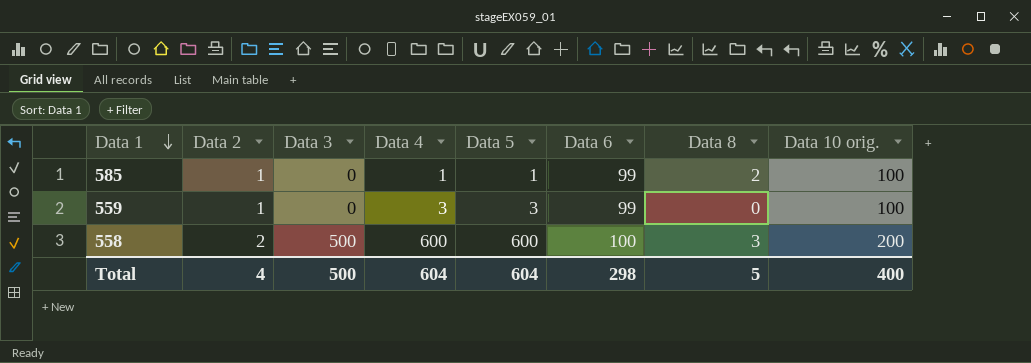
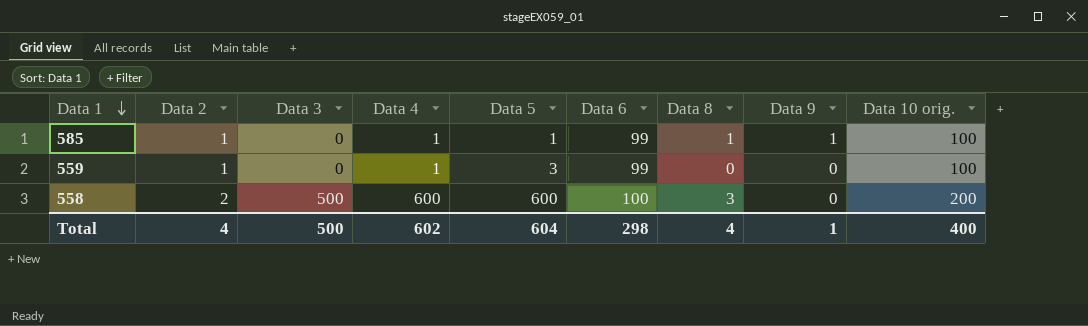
column Data 9 | position: none -> 8
585 | Data 8: 2 -> 1
559 | Data 4: 3 -> 1
Total | Data 4: 604 -> 602
Total | Data 8: 5 -> 4

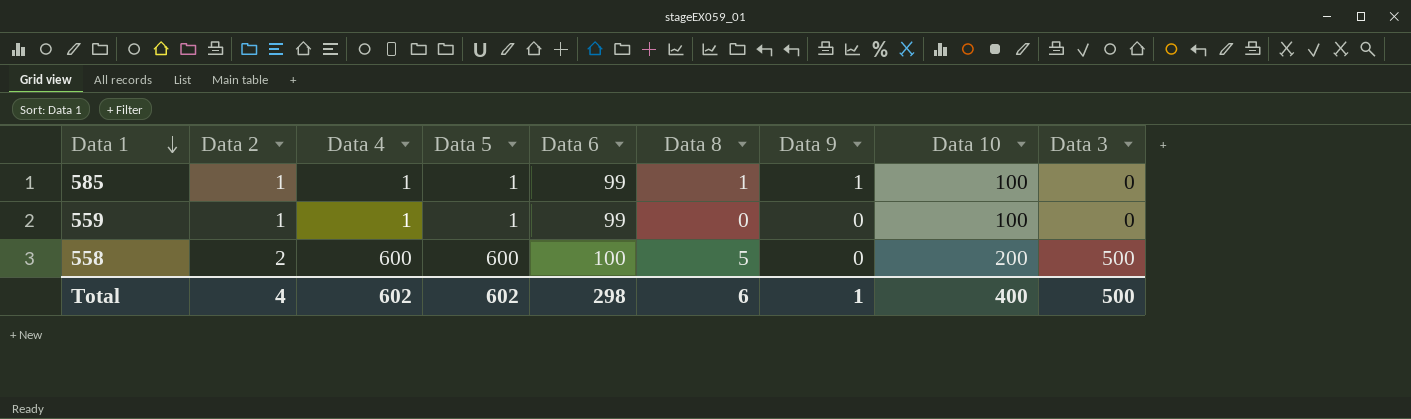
column name: Data 10 orig. -> Data 10
column Data 3 | position: 3 -> 9
559 | Data 5: 3 -> 1
558 | Data 8: 3 -> 5
Total | Data 5: 604 -> 602
Total | Data 8: 4 -> 6

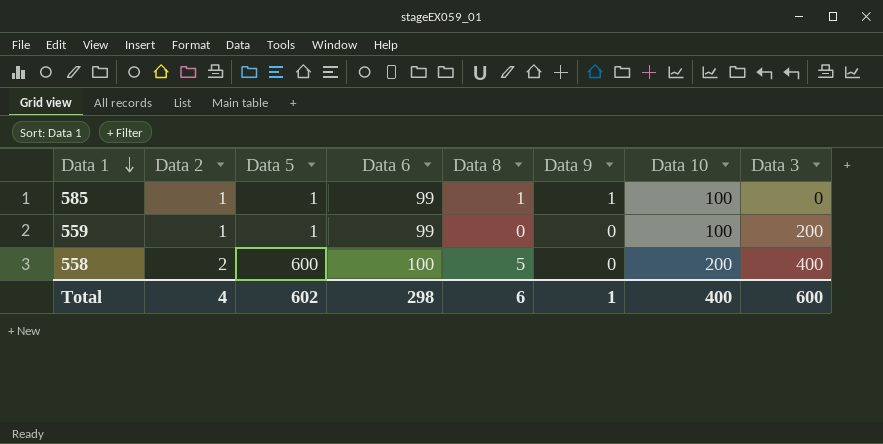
column Data 4 | position: 3 -> none
559 | Data 3: 0 -> 200
558 | Data 3: 500 -> 400
Total | Data 3: 500 -> 600

